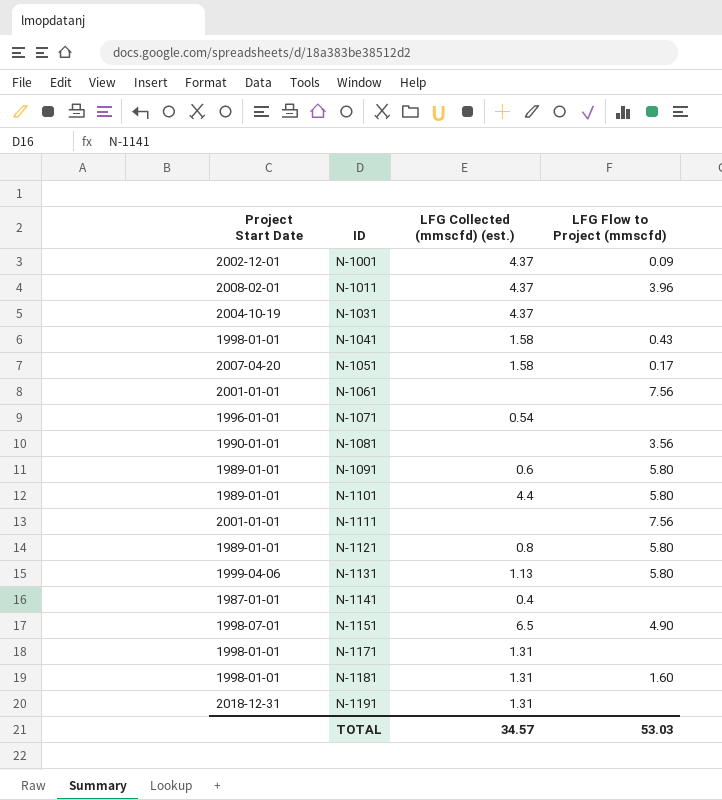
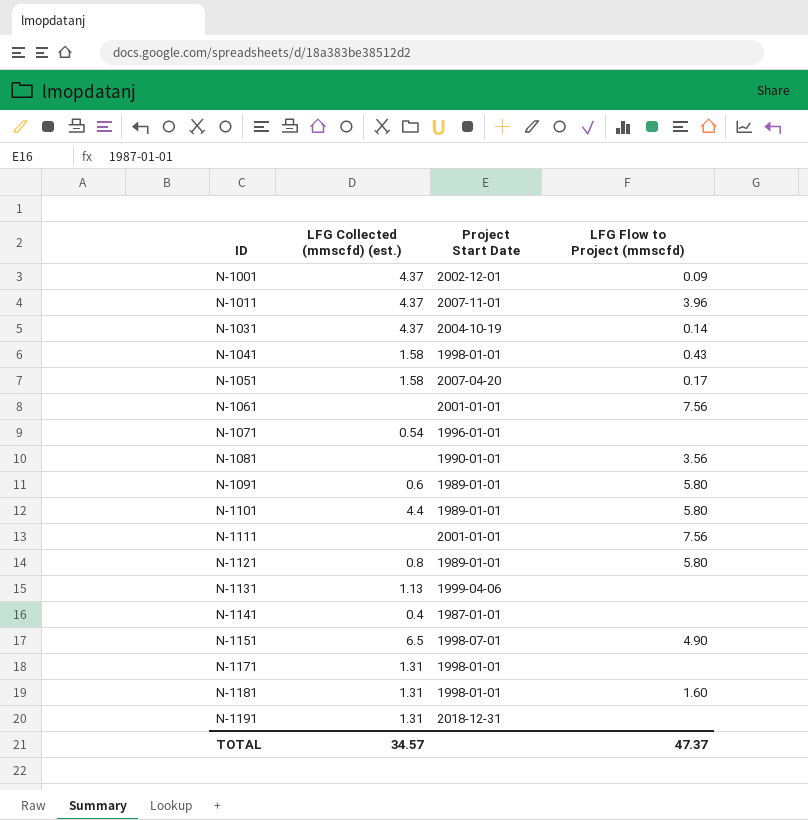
column Project Start Date | position: 1 -> 3
N-1011 | Project Start Date: 2008-02-01 -> 2007-11-01
N-1031 | LFG Flow to Project (mmscfd): none -> 0.14
N-1131 | LFG Flow to Project (mmscfd): 5.80 -> none
TOTAL | LFG Flow to Project (mmscfd): 53.03 -> 47.37

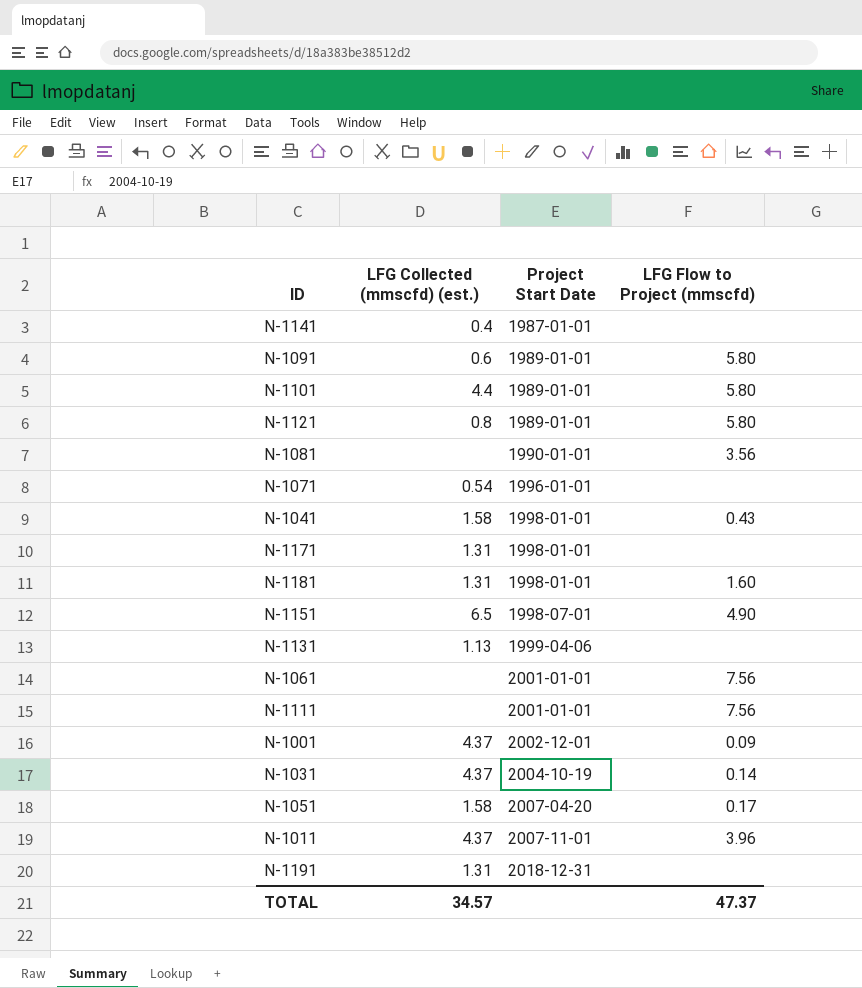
row order: ID ascending -> Project Start Date ascending

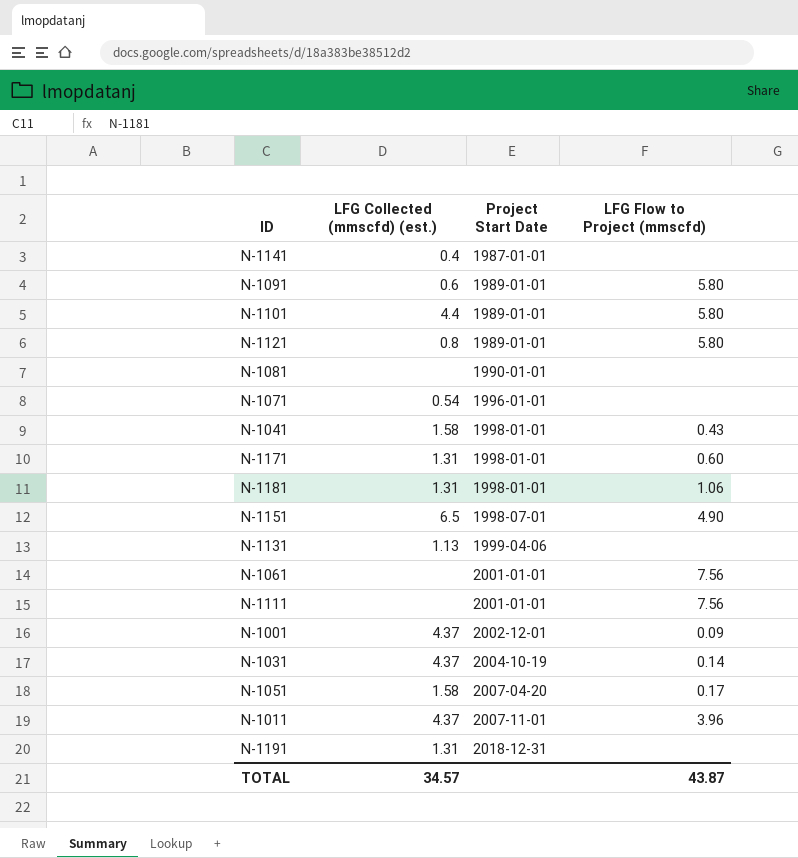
N-1081 | LFG Flow to Project (mmscfd): 3.56 -> none
N-1171 | LFG Flow to Project (mmscfd): none -> 0.60
N-1181 | LFG Flow to Project (mmscfd): 1.60 -> 1.06
TOTAL | LFG Flow to Project (mmscfd): 47.37 -> 43.87

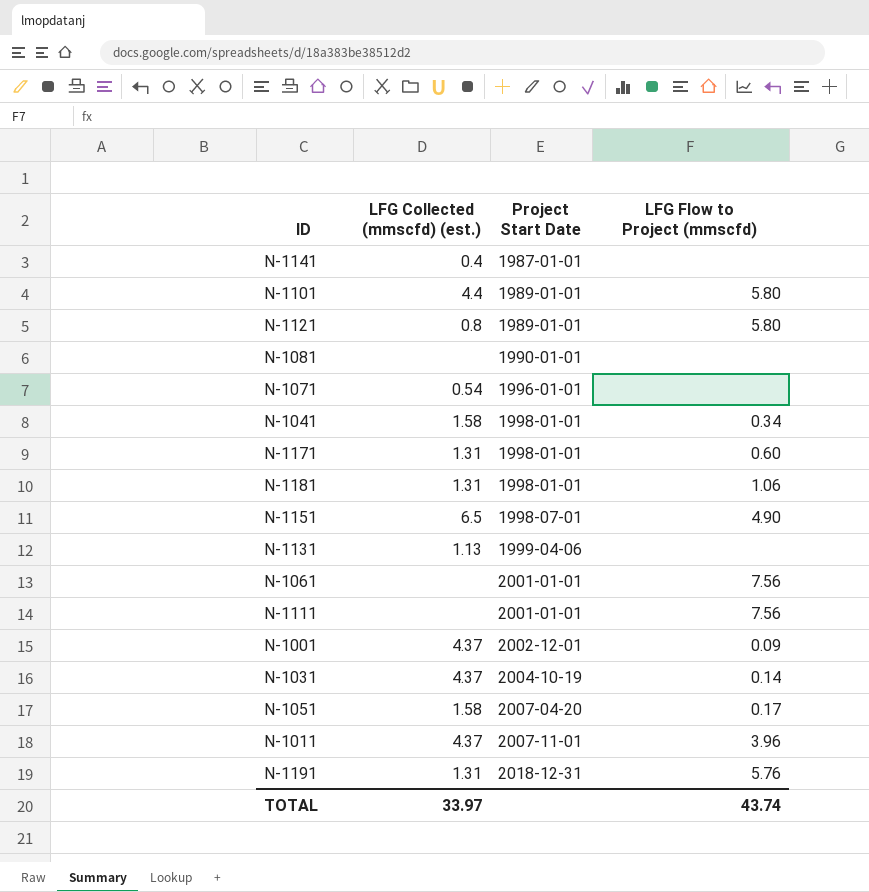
row N-1091: 0.6 | 1989-01-01 | 5.80 -> none
N-1041 | LFG Flow to Project (mmscfd): 0.43 -> 0.34
N-1191 | LFG Flow to Project (mmscfd): none -> 5.76
TOTAL | LFG Collected (mmscfd) (est.): 34.57 -> 33.97
TOTAL | LFG Flow to Project (mmscfd): 43.87 -> 43.74

